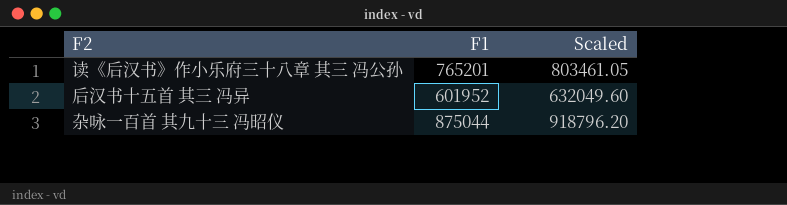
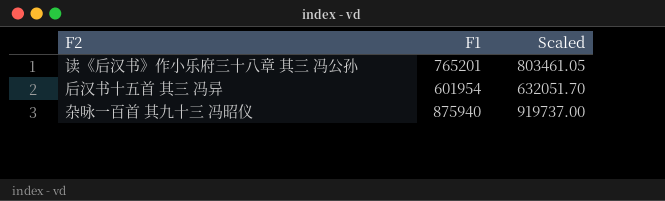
后汉书十五首 其三 冯异 | F1: 601952 -> 601954
后汉书十五首 其三 冯异 | Scaled: 632049.60 -> 632051.70
杂咏一百首 其九十三 冯昭仪 | F1: 875044 -> 875940
杂咏一百首 其九十三 冯昭仪 | Scaled: 918796.20 -> 919737.00

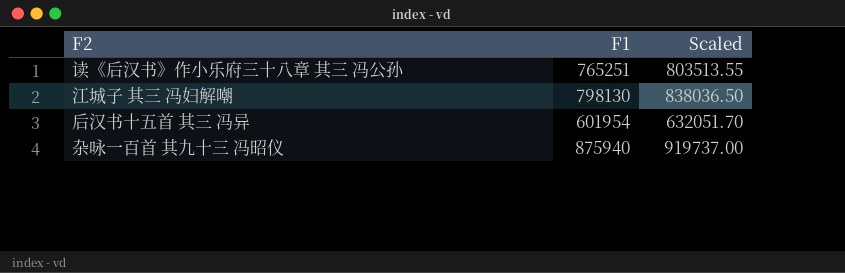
读《后汉书》作小乐府三十八章 其三 冯公孙 | F1: 765201 -> 765251
读《后汉书》作小乐府三十八章 其三 冯公孙 | Scaled: 803461.05 -> 803513.55
row 江城子 其三 冯妇解嘲: none -> 798130 | 838036.50

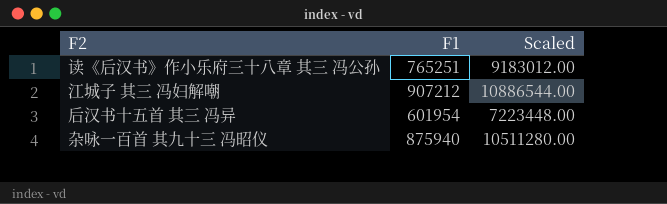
column Scaled | formula: [F1] * 1.05 -> [F1] * 12
江城子 其三 冯妇解嘲 | F1: 798130 -> 907212

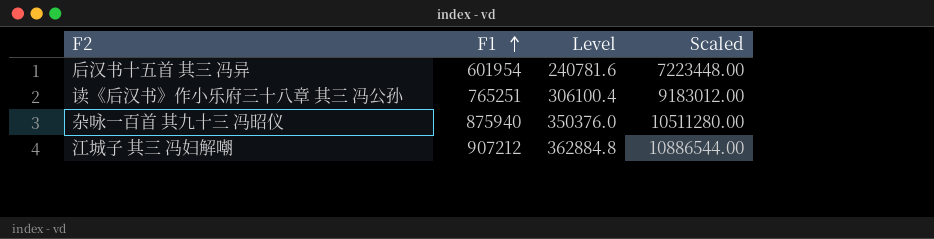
row order: none -> F1 ascending
column Level | formula: none -> [F1] * 0.4

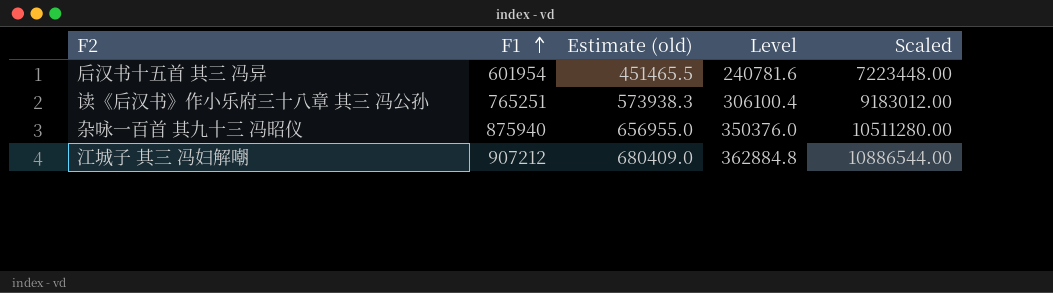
column Estimate (old) | formula: none -> [F1] * 0.75

